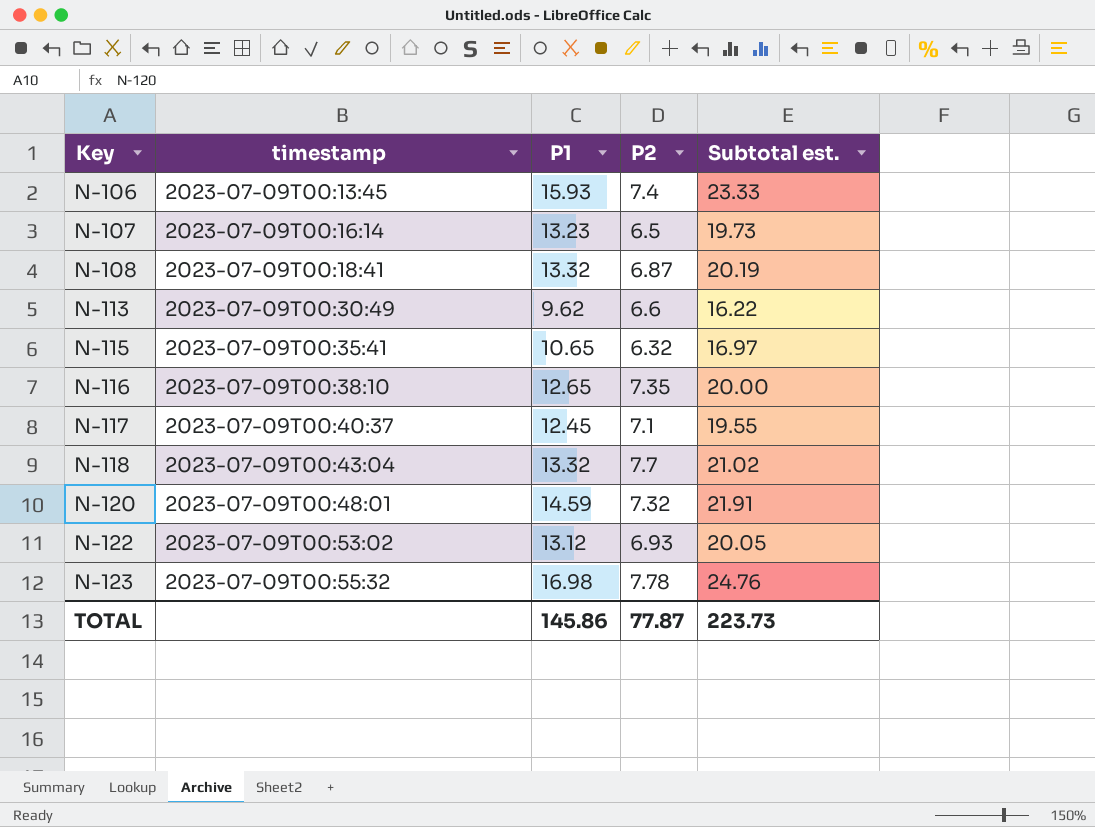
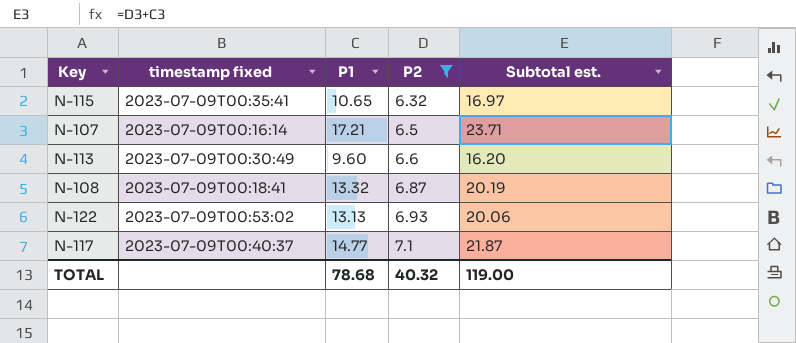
filter: none -> P2 <= 7.1
row order: Key ascending -> P2 ascending
column name: timestamp -> timestamp fixed
N-107 | P1: 13.23 -> 17.21
N-107 | Subtotal est.: 19.73 -> 23.71
N-113 | P1: 9.62 -> 9.60
N-113 | Subtotal est.: 16.22 -> 16.20
N-122 | P1: 13.12 -> 13.13
N-122 | Subtotal est.: 20.05 -> 20.06
N-117 | P1: 12.45 -> 14.77
N-117 | Subtotal est.: 19.55 -> 21.87
TOTAL | P1: 145.86 -> 78.68
TOTAL | P2: 77.87 -> 40.32
TOTAL | Subtotal est.: 223.73 -> 119.00

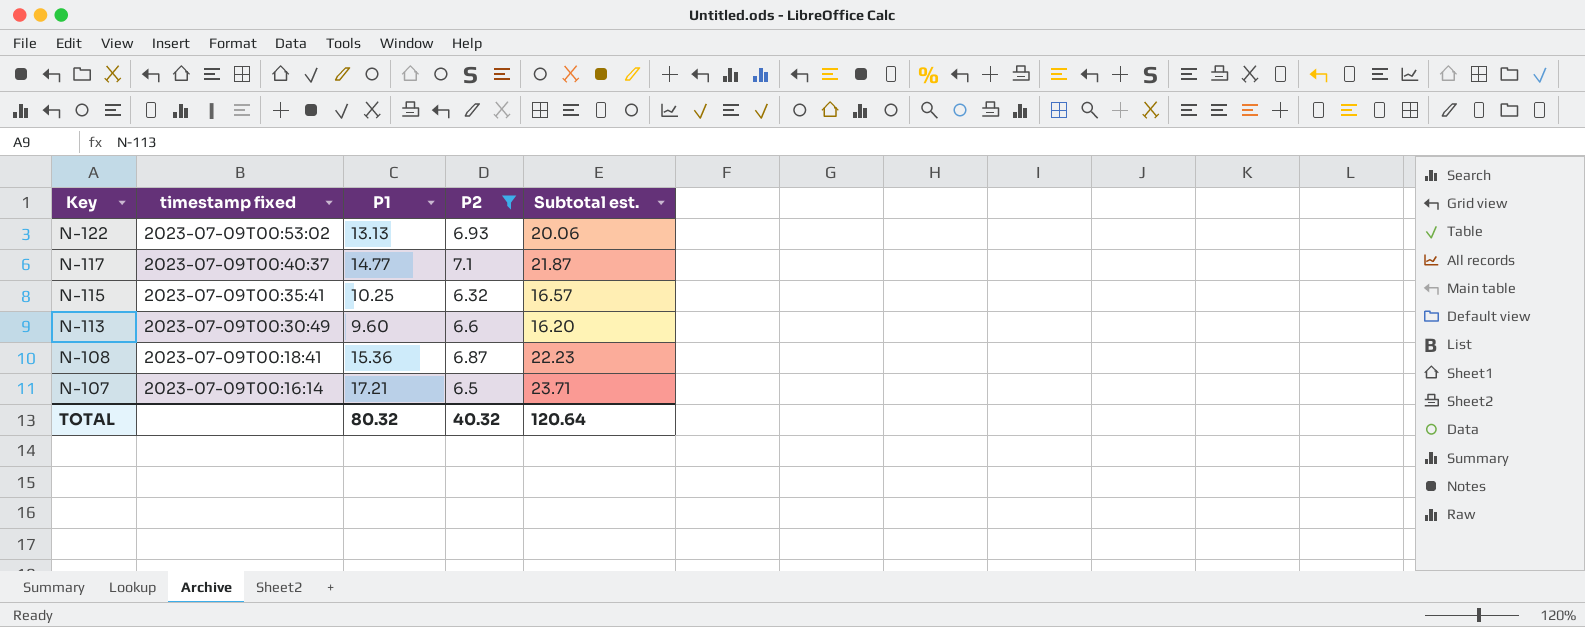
row order: P2 ascending -> Key descending
N-115 | P1: 10.65 -> 10.25
N-115 | Subtotal est.: 16.97 -> 16.57
N-108 | P1: 13.32 -> 15.36
N-108 | Subtotal est.: 20.19 -> 22.23
TOTAL | P1: 78.68 -> 80.32
TOTAL | Subtotal est.: 119.00 -> 120.64

